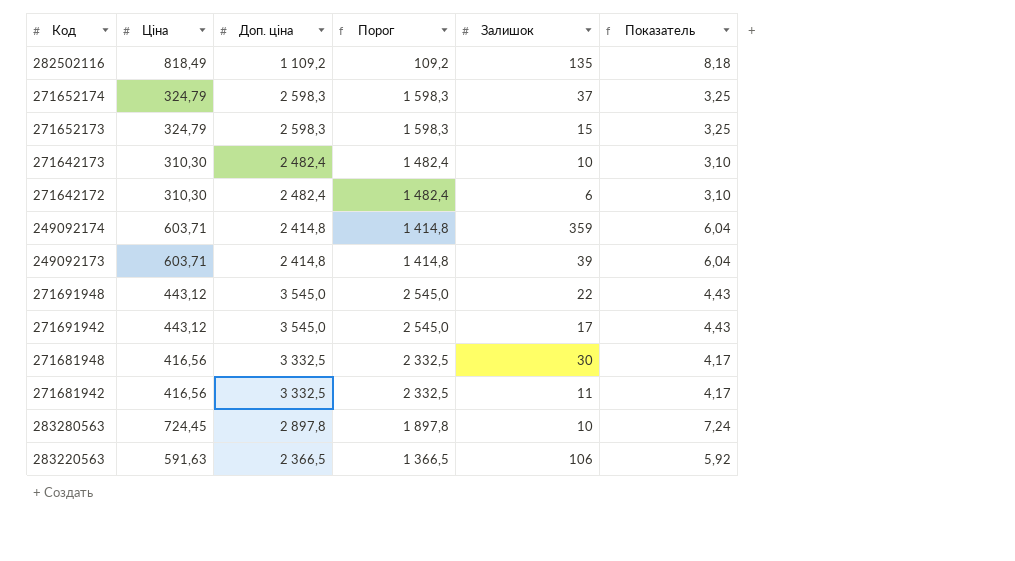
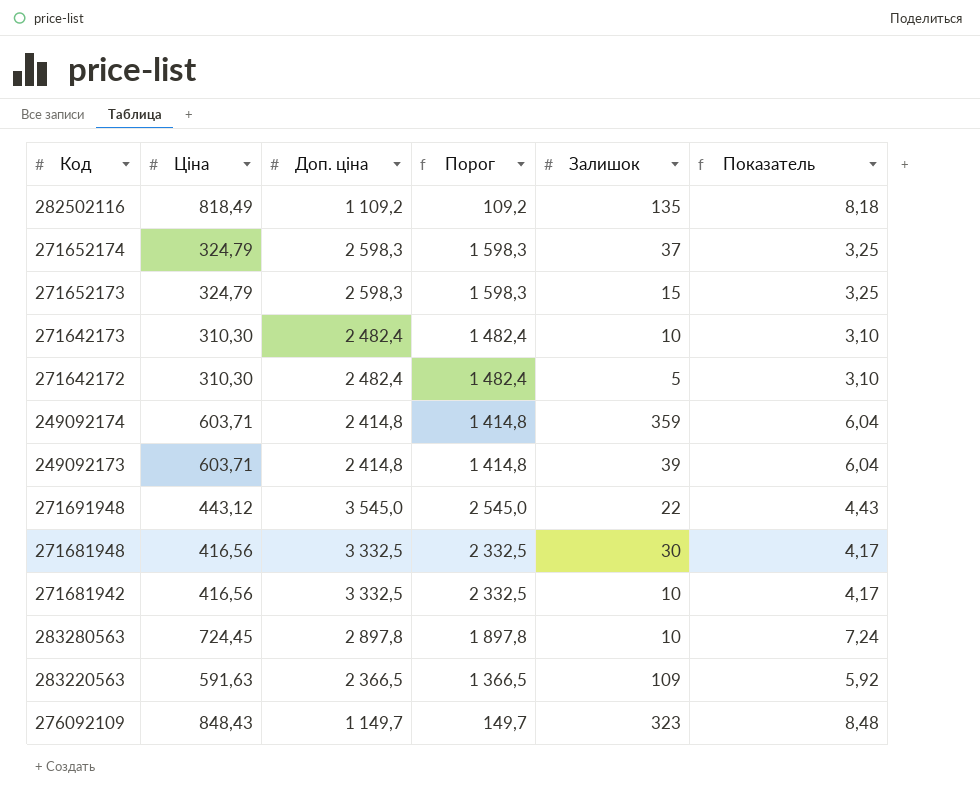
row 271691942: 443,12 | 3 545,0 | 2 545,0 | 17 | 4,43 -> none
271642172 | Залишок: 6 -> 5
271681942 | Залишок: 11 -> 10
283220563 | Залишок: 106 -> 109
row 276092109: none -> 848,43 | 1 149,7 | 149,7 | 323 | 8,48

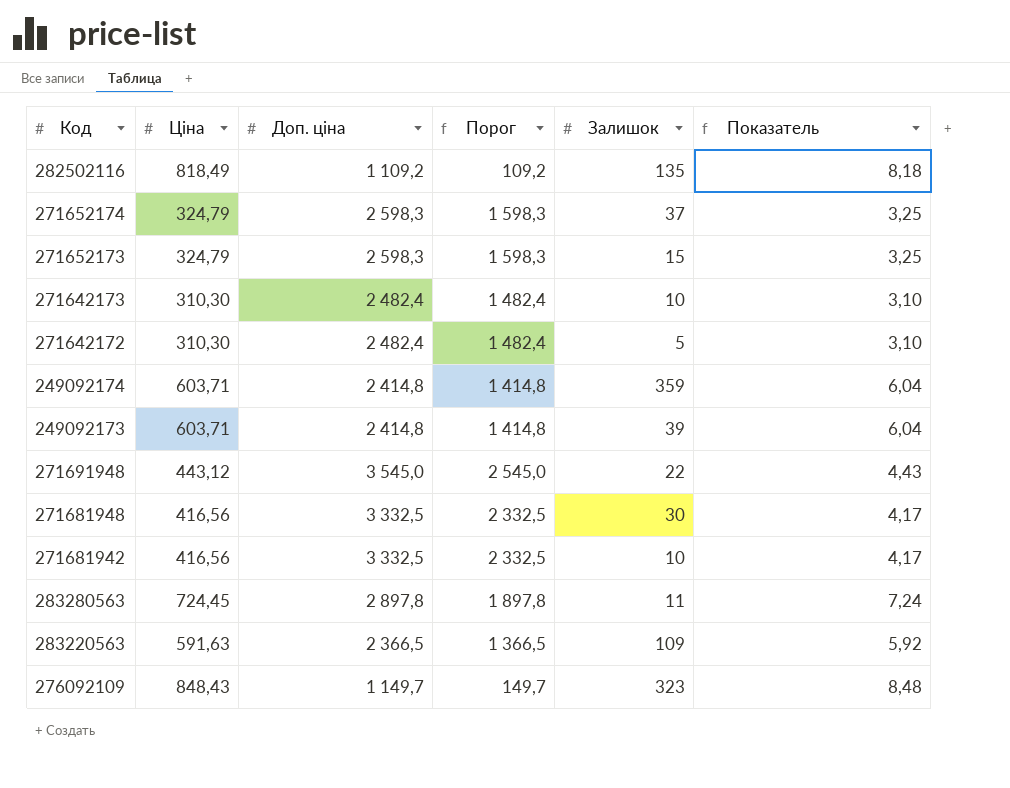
283280563 | Залишок: 10 -> 11

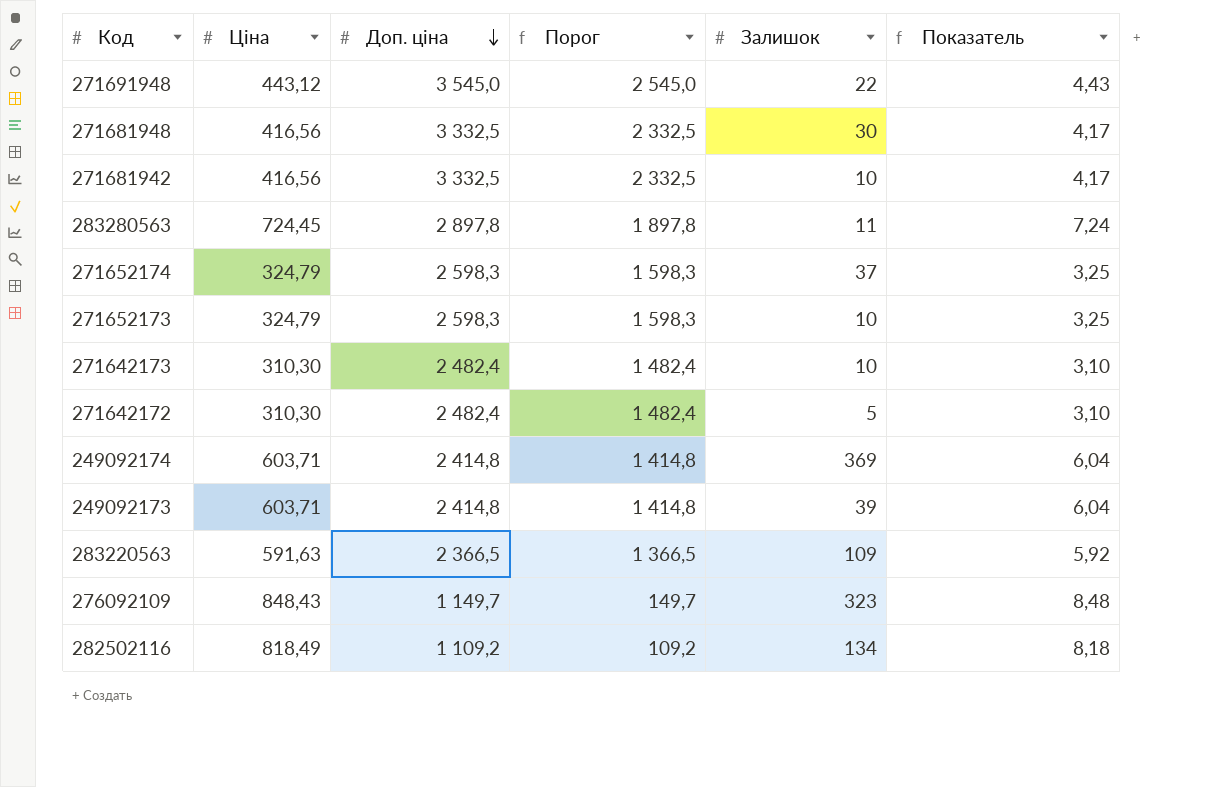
row order: none -> Доп. ціна descending
271652173 | Залишок: 15 -> 10
249092174 | Залишок: 359 -> 369
282502116 | Залишок: 135 -> 134

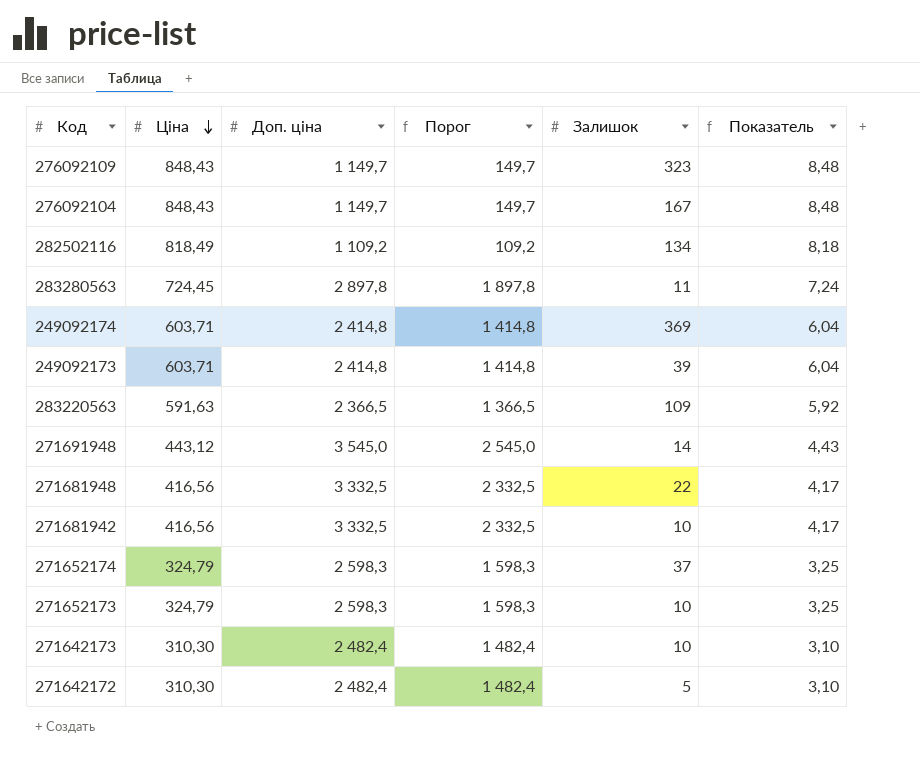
row order: Доп. ціна descending -> Ціна descending
row 276092104: none -> 848,43 | 1 149,7 | 149,7 | 167 | 8,48
271691948 | Залишок: 22 -> 14
271681948 | Залишок: 30 -> 22

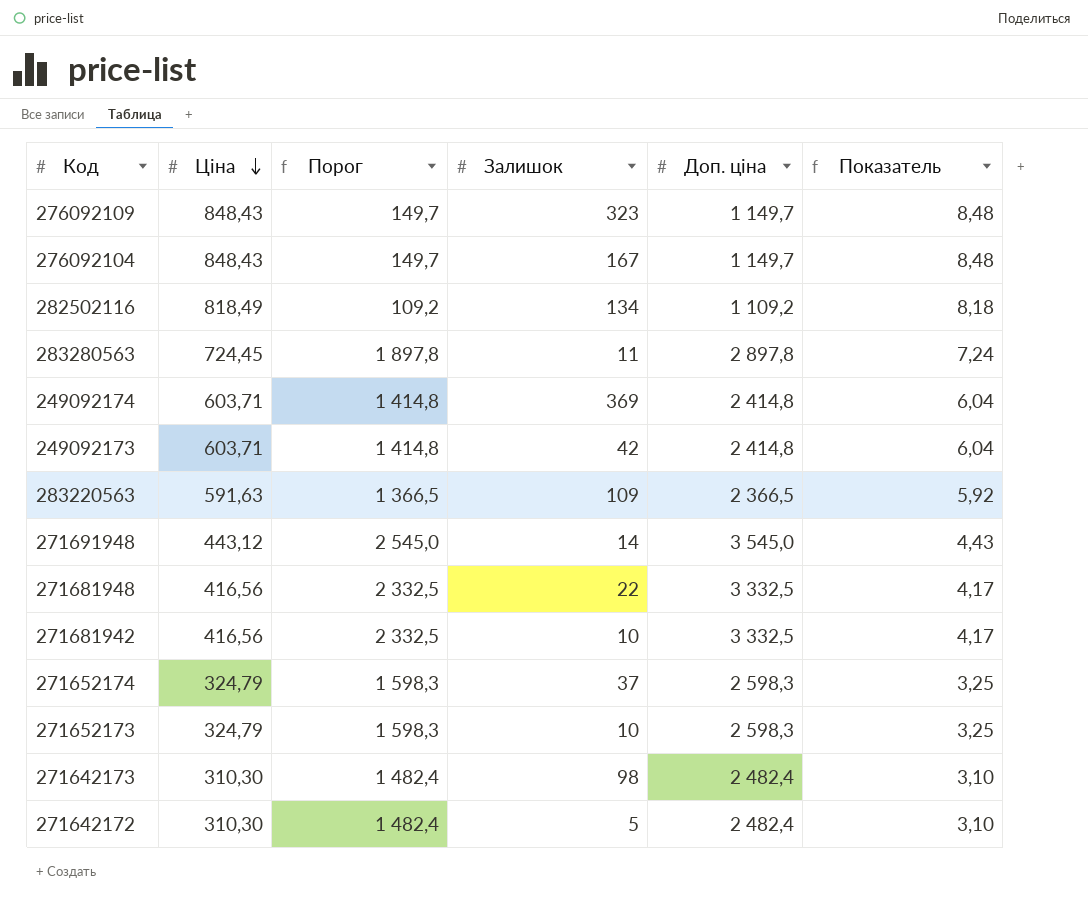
column Доп. ціна | position: 3 -> 5
249092173 | Залишок: 39 -> 42
271642173 | Залишок: 10 -> 98

